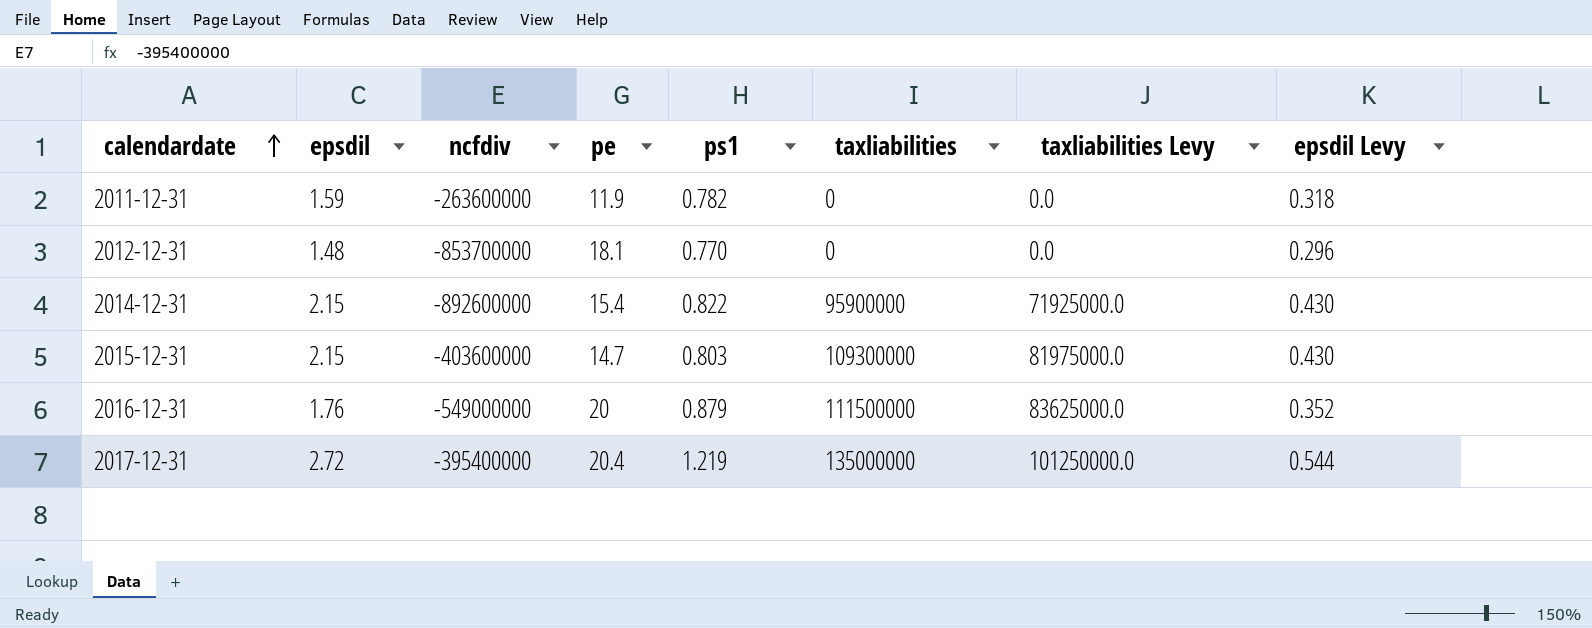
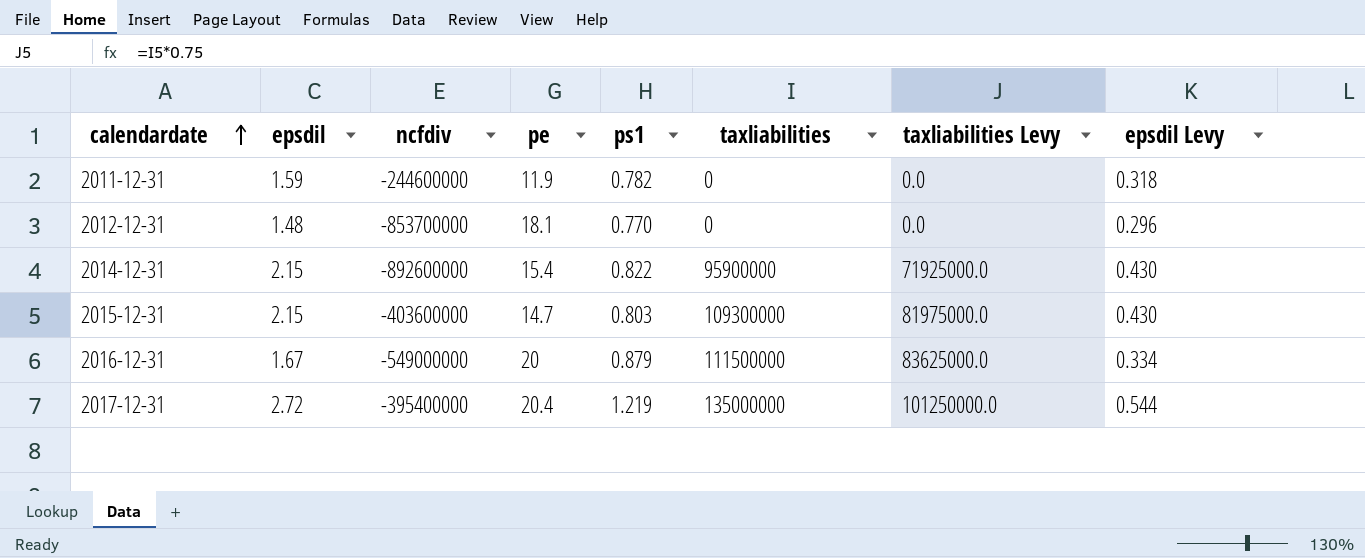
2011-12-31 | ncfdiv: -263600000 -> -244600000
2016-12-31 | epsdil: 1.76 -> 1.67
2016-12-31 | epsdil Levy: 0.352 -> 0.334

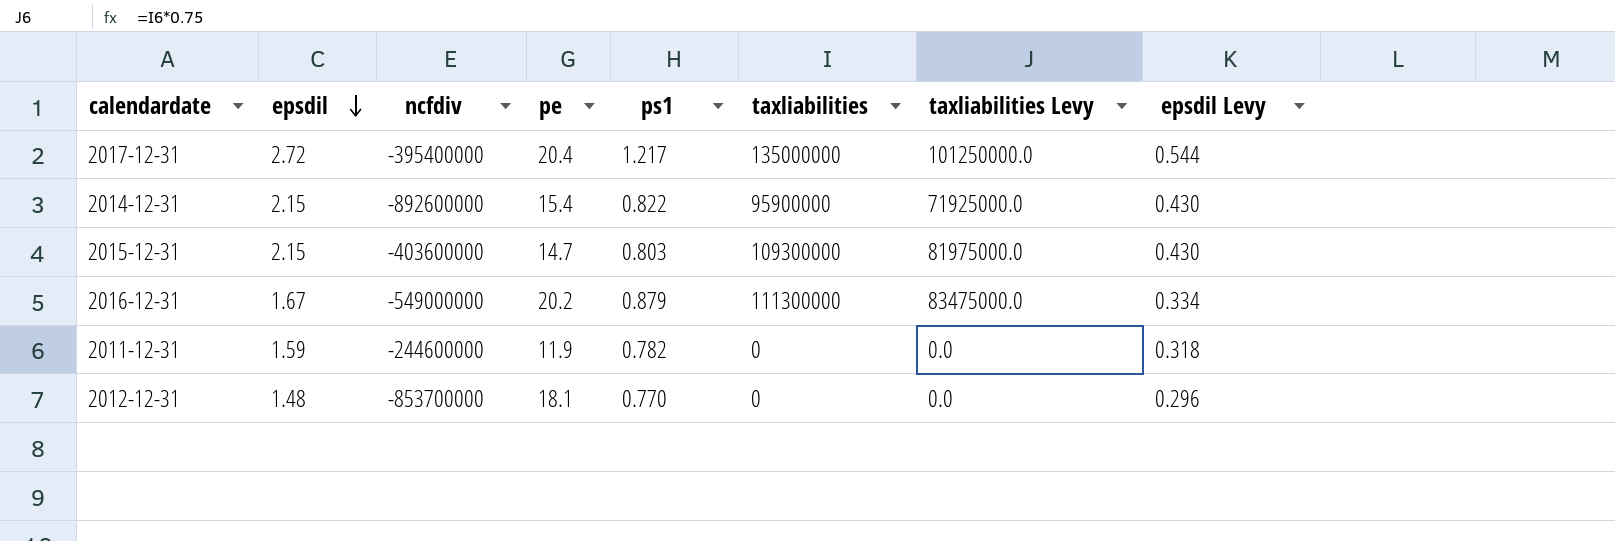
row order: calendardate ascending -> epsdil descending
2017-12-31 | ps1: 1.219 -> 1.217
2016-12-31 | pe: 20 -> 20.2
2016-12-31 | taxliabilities: 111500000 -> 111300000
2016-12-31 | taxliabilities Levy: 83625000.0 -> 83475000.0

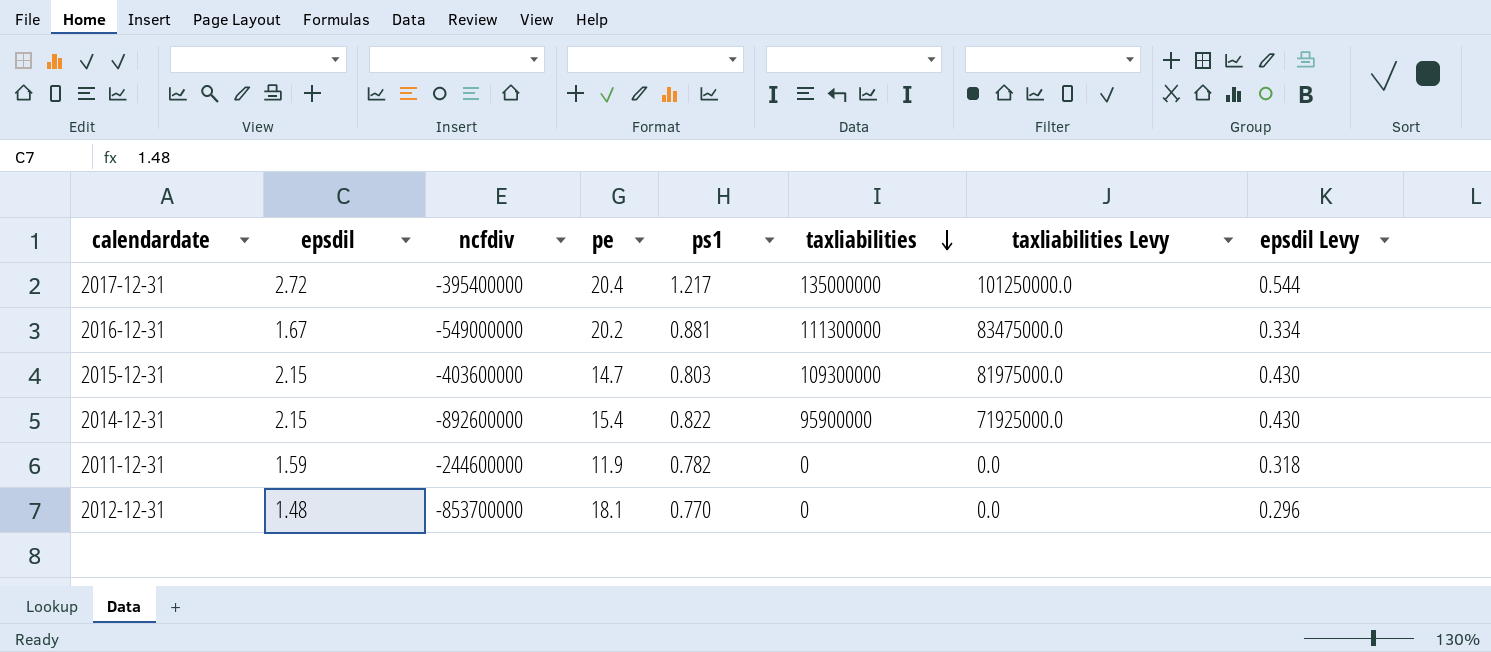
row order: epsdil descending -> taxliabilities descending
2016-12-31 | ps1: 0.879 -> 0.881

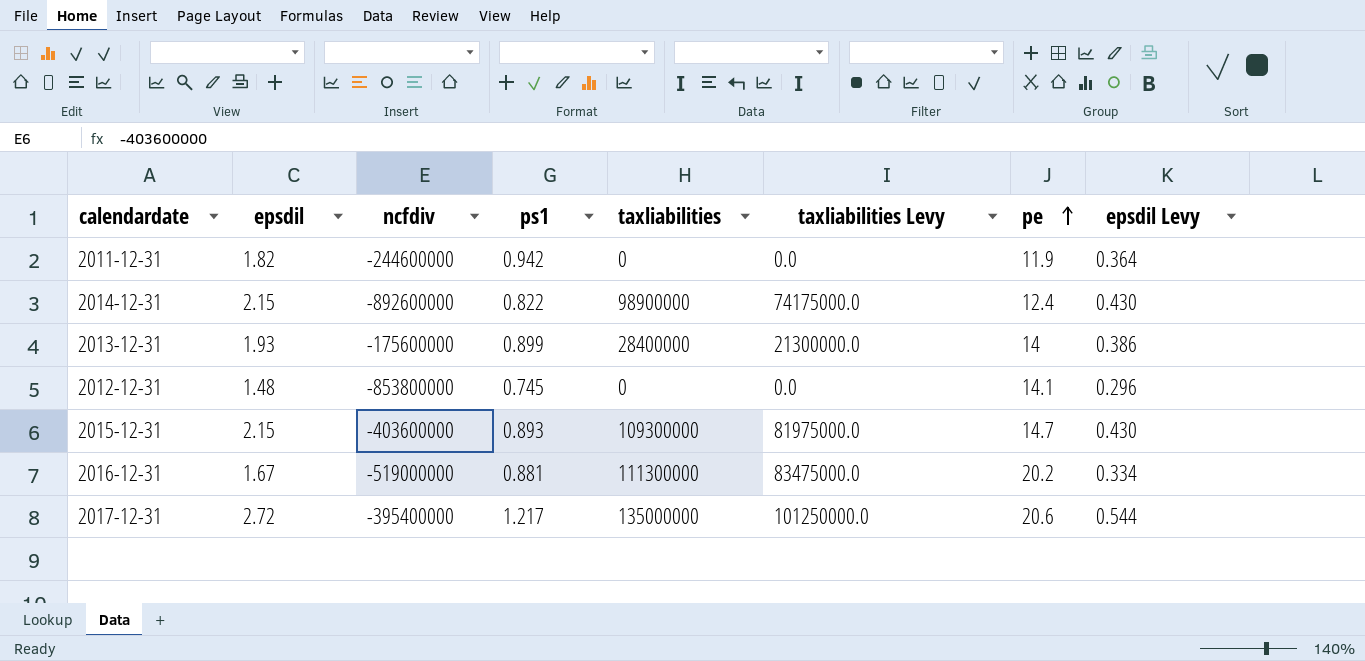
row order: taxliabilities descending -> pe ascending
column pe | position: 4 -> 7
2011-12-31 | epsdil: 1.59 -> 1.82
2011-12-31 | ps1: 0.782 -> 0.942
2011-12-31 | epsdil Levy: 0.318 -> 0.364
2014-12-31 | taxliabilities: 95900000 -> 98900000
2014-12-31 | taxliabilities Levy: 71925000.0 -> 74175000.0
2014-12-31 | pe: 15.4 -> 12.4
row 2013-12-31: none -> 1.93 | -175600000 | 0.899 | 28400000 | 21300000.0 | 14 | 0.386
2012-12-31 | ncfdiv: -853700000 -> -853800000
2012-12-31 | ps1: 0.770 -> 0.745
2012-12-31 | pe: 18.1 -> 14.1
2015-12-31 | ps1: 0.803 -> 0.893
2016-12-31 | ncfdiv: -549000000 -> -519000000
2017-12-31 | pe: 20.4 -> 20.6

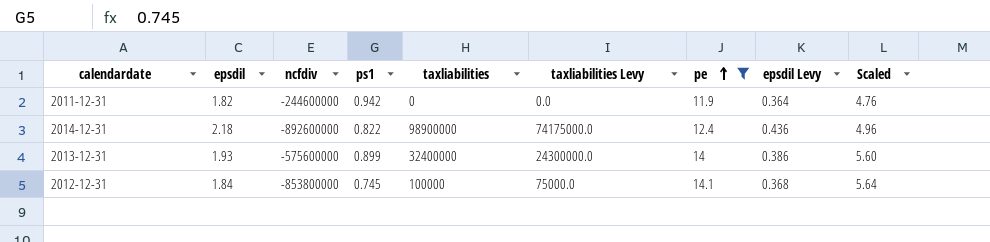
filter: none -> pe <= 14.1
column Scaled | formula: none -> [pe] * 0.4
2014-12-31 | epsdil: 2.15 -> 2.18
2014-12-31 | epsdil Levy: 0.430 -> 0.436
2013-12-31 | ncfdiv: -175600000 -> -575600000
2013-12-31 | taxliabilities: 28400000 -> 32400000
2013-12-31 | taxliabilities Levy: 21300000.0 -> 24300000.0
2012-12-31 | epsdil: 1.48 -> 1.84
2012-12-31 | taxliabilities: 0 -> 100000
2012-12-31 | taxliabilities Levy: 0.0 -> 75000.0
2012-12-31 | epsdil Levy: 0.296 -> 0.368

